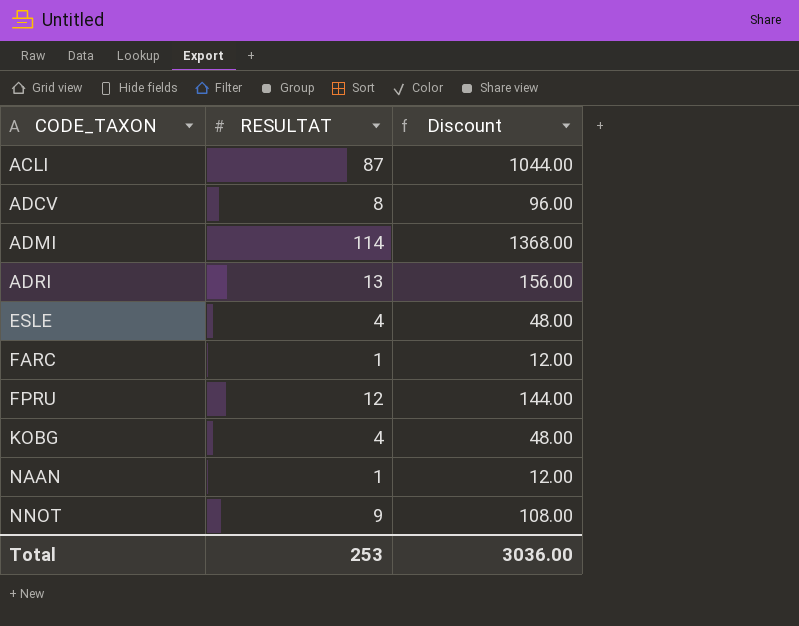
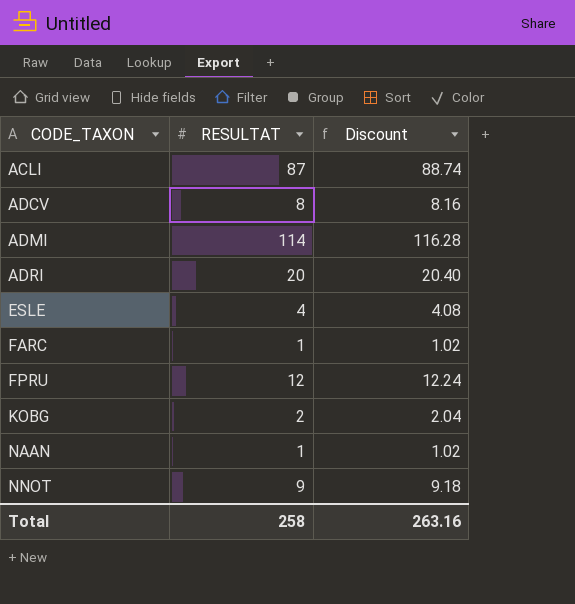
column Discount | formula: [RESULTAT] * 12 -> [RESULTAT] * 1.02
ADRI | RESULTAT: 13 -> 20
KOBG | RESULTAT: 4 -> 2
Total | RESULTAT: 253 -> 258
Total | Discount: 3036.00 -> 263.16

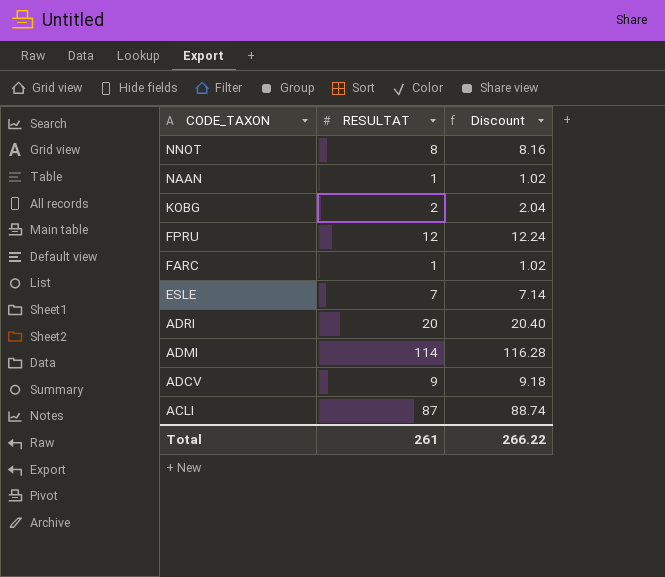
row order: CODE_TAXON ascending -> CODE_TAXON descending
NNOT | RESULTAT: 9 -> 8
NNOT | Discount: 9.18 -> 8.16
ESLE | RESULTAT: 4 -> 7
ESLE | Discount: 4.08 -> 7.14
ADCV | RESULTAT: 8 -> 9
ADCV | Discount: 8.16 -> 9.18
Total | RESULTAT: 258 -> 261
Total | Discount: 263.16 -> 266.22

